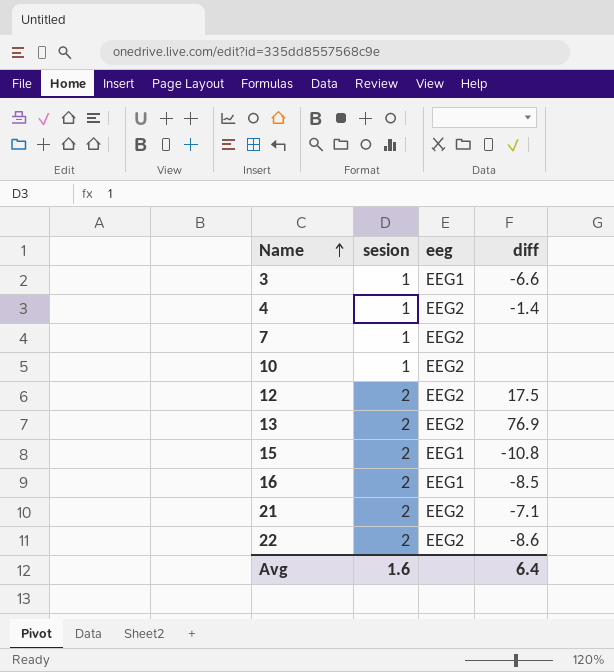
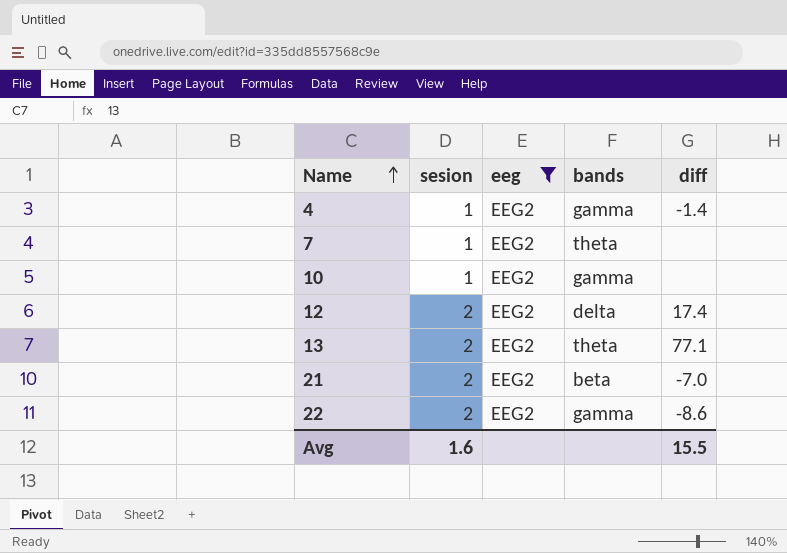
filter: none -> eeg = EEG2
column bands | position: none -> 4
12 | diff: 17.5 -> 17.4
13 | diff: 76.9 -> 77.1
21 | diff: -7.1 -> -7.0
Avg | diff: 6.4 -> 15.5

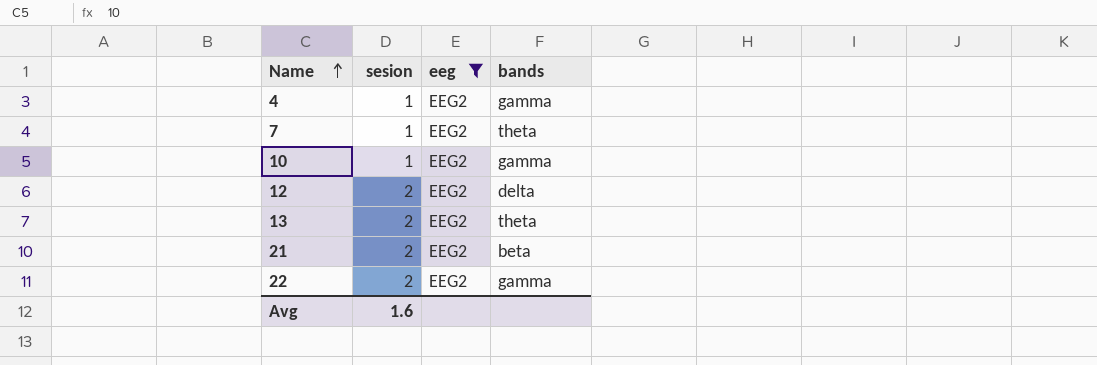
column diff | position: 5 -> none

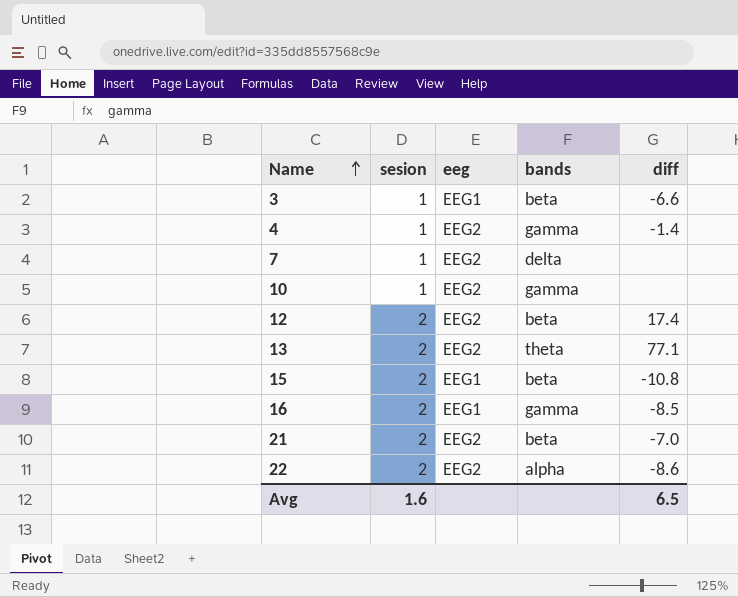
filter: eeg = EEG2 -> none
column diff | position: none -> 5
7 | bands: theta -> delta
12 | bands: delta -> beta
22 | bands: gamma -> alpha

